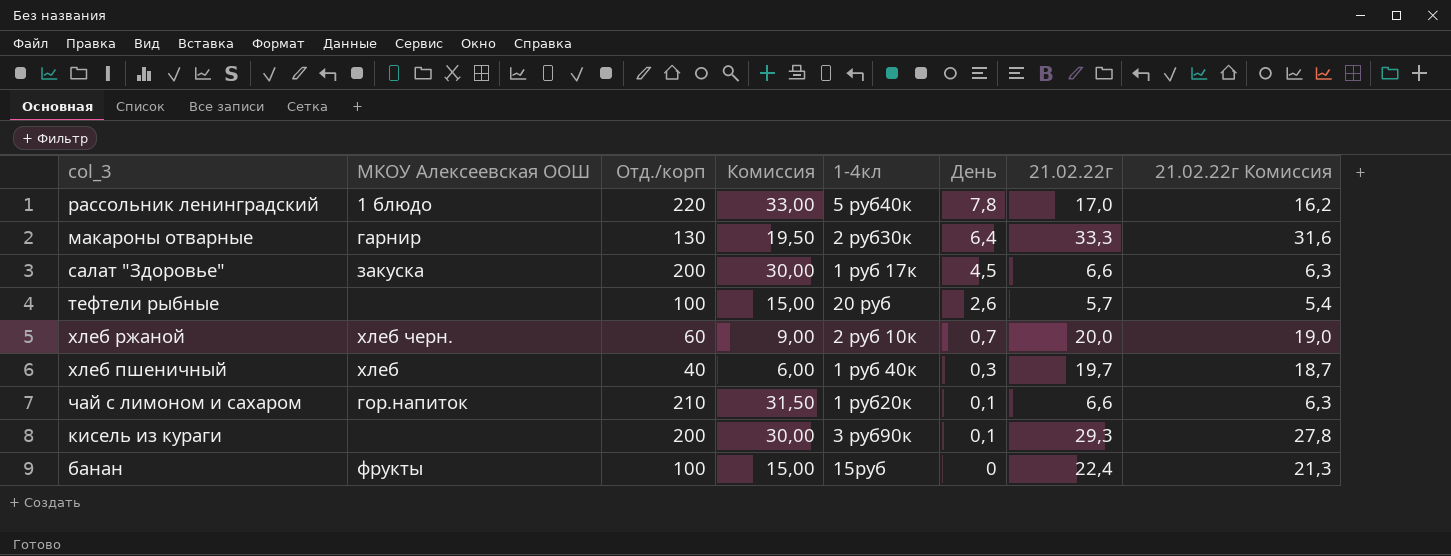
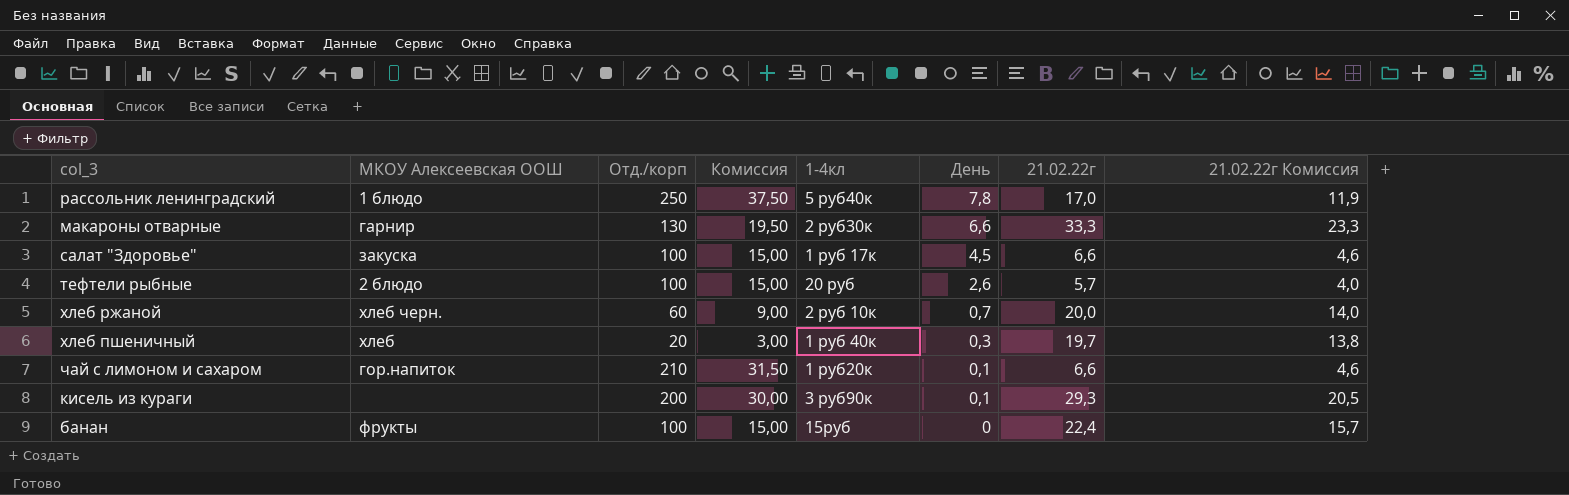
column 21.02.22г Комиссия | formula: [21.02.22г] * 0,95 -> [21.02.22г] * 0,7
рассольник ленинградский | Отд./корп: 220 -> 250
рассольник ленинградский | Комиссия: 33,00 -> 37,50
макароны отварные | День: 6,4 -> 6,6
салат "Здоровье" | Отд./корп: 200 -> 100
салат "Здоровье" | Комиссия: 30,00 -> 15,00
тефтели рыбные | МКОУ Алексеевская ООШ: none -> 2 блюдо
хлеб пшеничный | Отд./корп: 40 -> 20
хлеб пшеничный | Комиссия: 6,00 -> 3,00

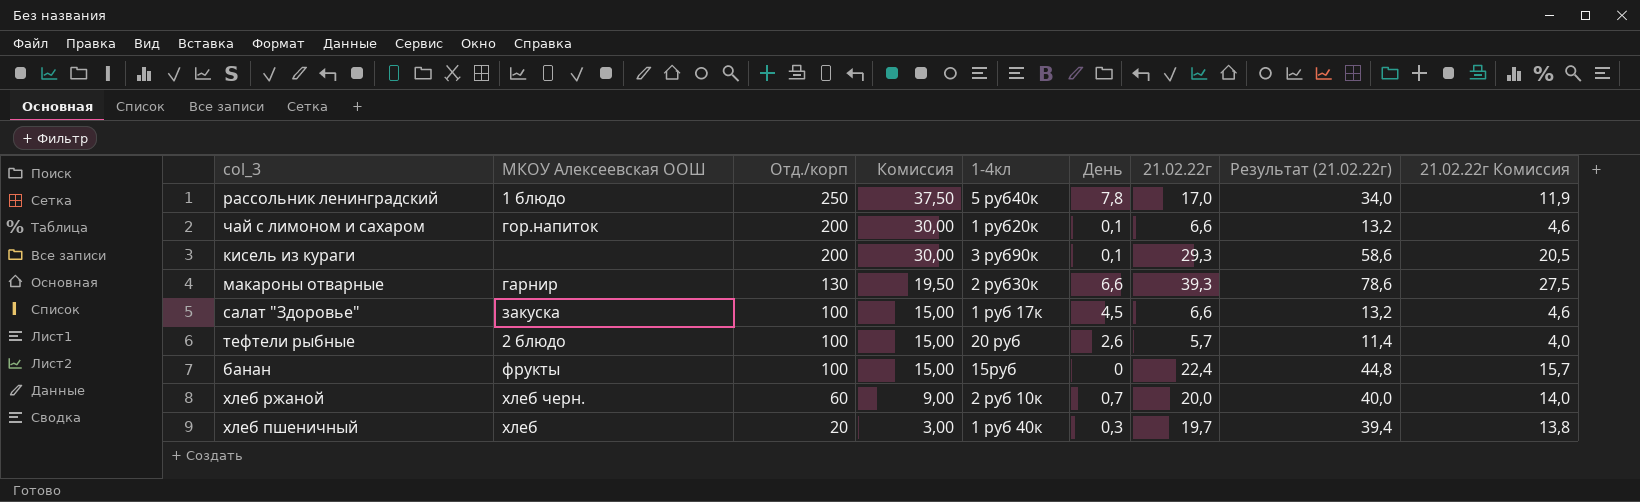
row order: День descending -> Отд./корп descending
column Результат (21.02.22г) | formula: none -> [21.02.22г] * 2
чай с лимоном и сахаром | Отд./корп: 210 -> 200
чай с лимоном и сахаром | Комиссия: 31,50 -> 30,00
макароны отварные | 21.02.22г: 33,3 -> 39,3
макароны отварные | 21.02.22г Комиссия: 23,3 -> 27,5

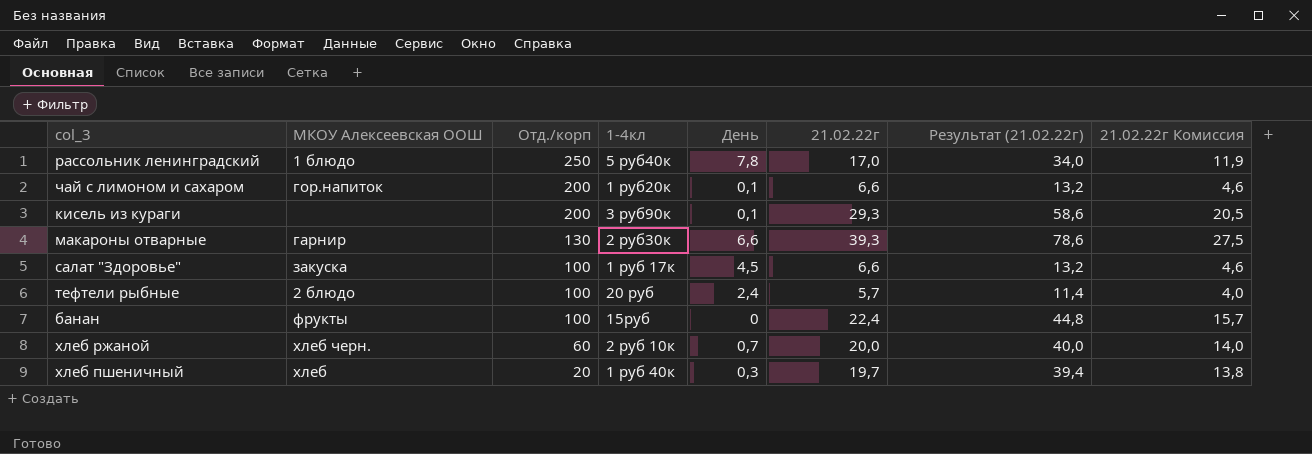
column Комиссия | formula: [Отд./корп] * 0,15 -> none
тефтели рыбные | День: 2,6 -> 2,4

